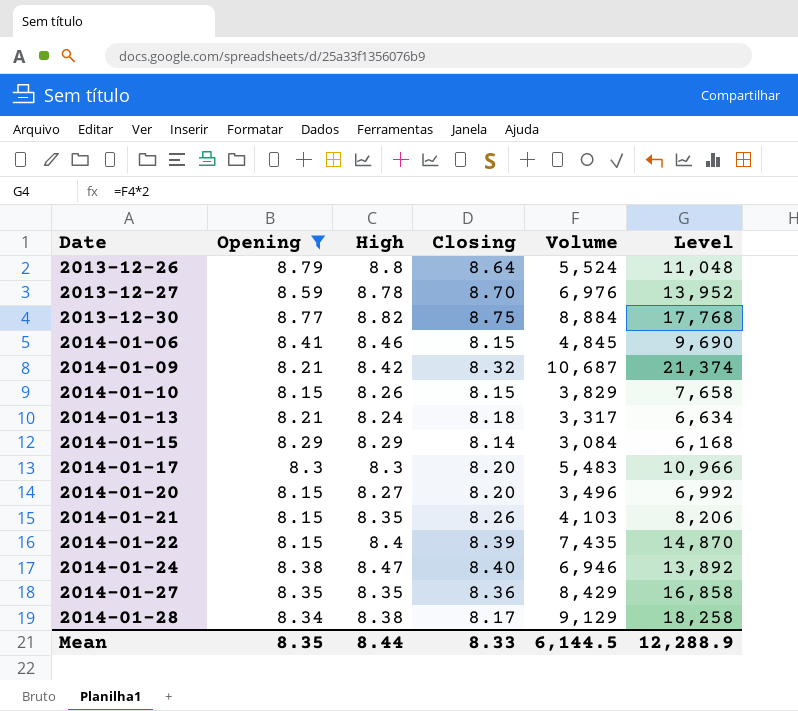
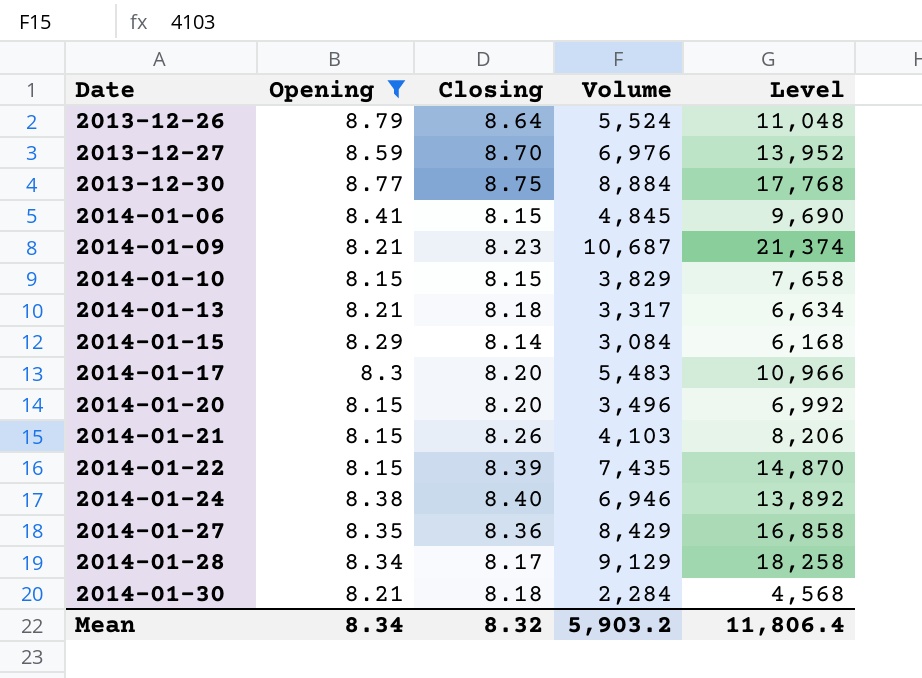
column High | position: 3 -> none
2014-01-09 | Closing: 8.32 -> 8.23
row 2014-01-30: none -> 8.21 | 8.18 | 2,284 | 4,568
Mean | Opening: 8.35 -> 8.34
Mean | Closing: 8.33 -> 8.32
Mean | Volume: 6,144.5 -> 5,903.2
Mean | Level: 12,288.9 -> 11,806.4

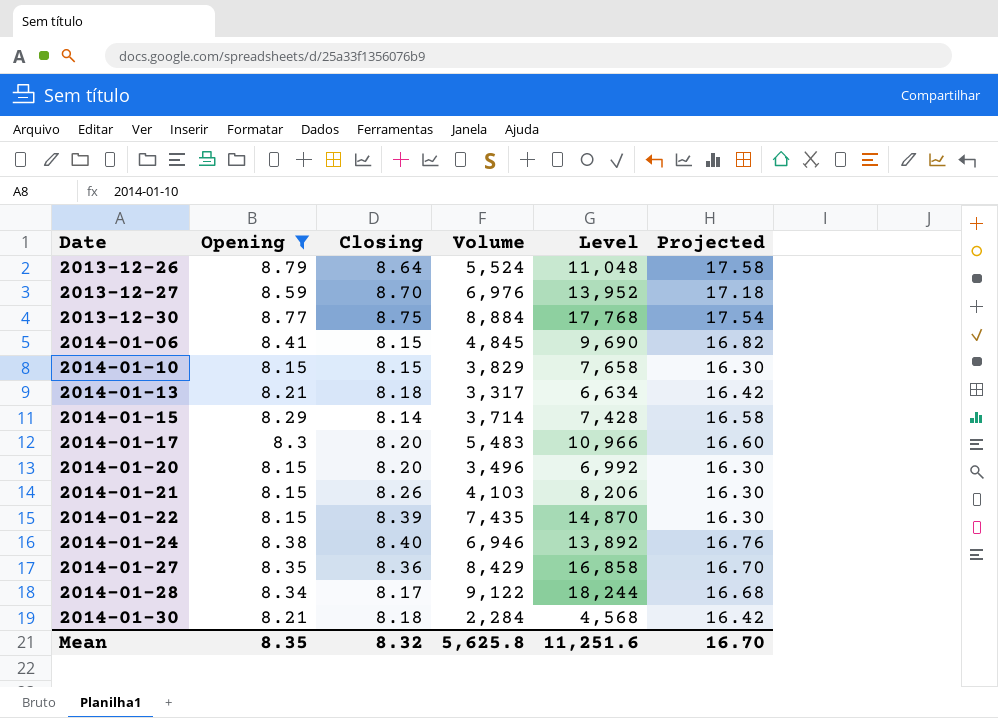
column Projected | formula: none -> [Opening] * 2
row 2014-01-09: 8.21 | 8.23 | 10,687 | 21,374 -> none
2014-01-15 | Volume: 3,084 -> 3,714
2014-01-15 | Level: 6,168 -> 7,428
2014-01-28 | Volume: 9,129 -> 9,122
2014-01-28 | Level: 18,258 -> 18,244
Mean | Opening: 8.34 -> 8.35
Mean | Volume: 5,903.2 -> 5,625.8
Mean | Level: 11,806.4 -> 11,251.6

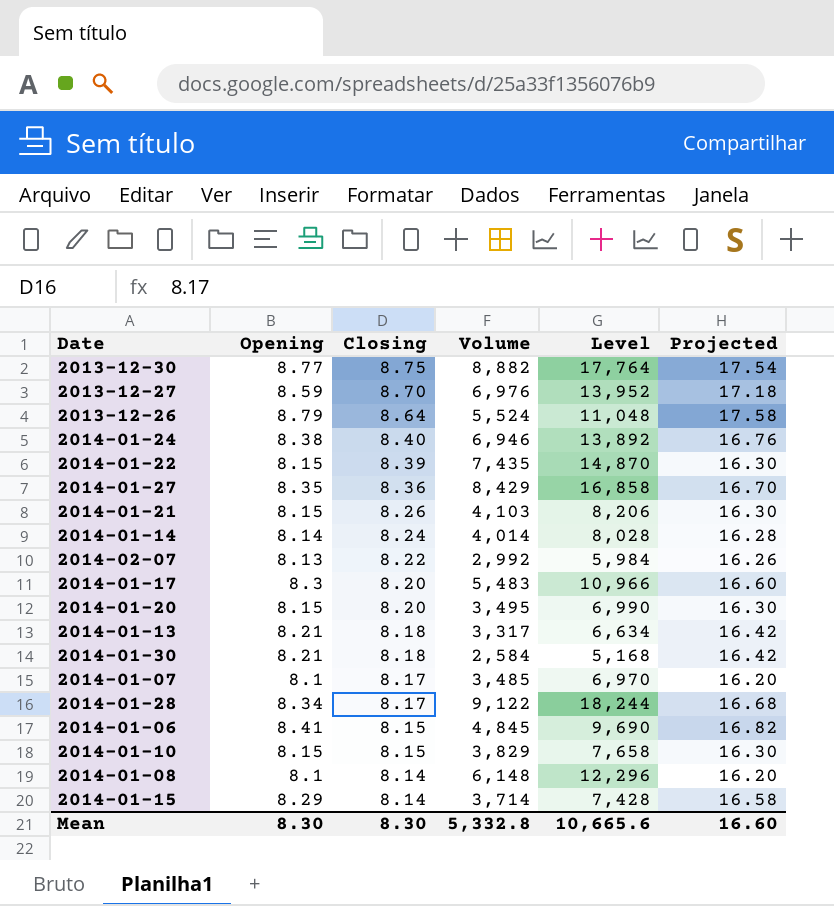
filter: Opening >= 8.15 -> none
row order: Date ascending -> Closing descending
2013-12-30 | Volume: 8,884 -> 8,882
2013-12-30 | Level: 17,768 -> 17,764
2014-01-20 | Volume: 3,496 -> 3,495
2014-01-20 | Level: 6,992 -> 6,990
2014-01-30 | Volume: 2,284 -> 2,584
2014-01-30 | Level: 4,568 -> 5,168
Mean | Opening: 8.35 -> 8.30
Mean | Closing: 8.32 -> 8.30
Mean | Volume: 5,625.8 -> 5,332.8
Mean | Level: 11,251.6 -> 10,665.6
Mean | Projected: 16.70 -> 16.60

